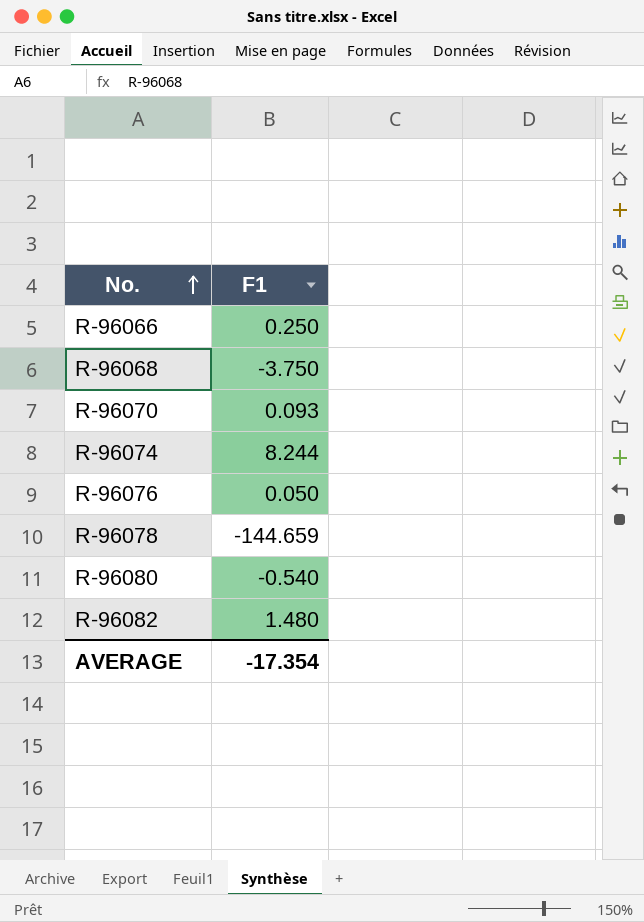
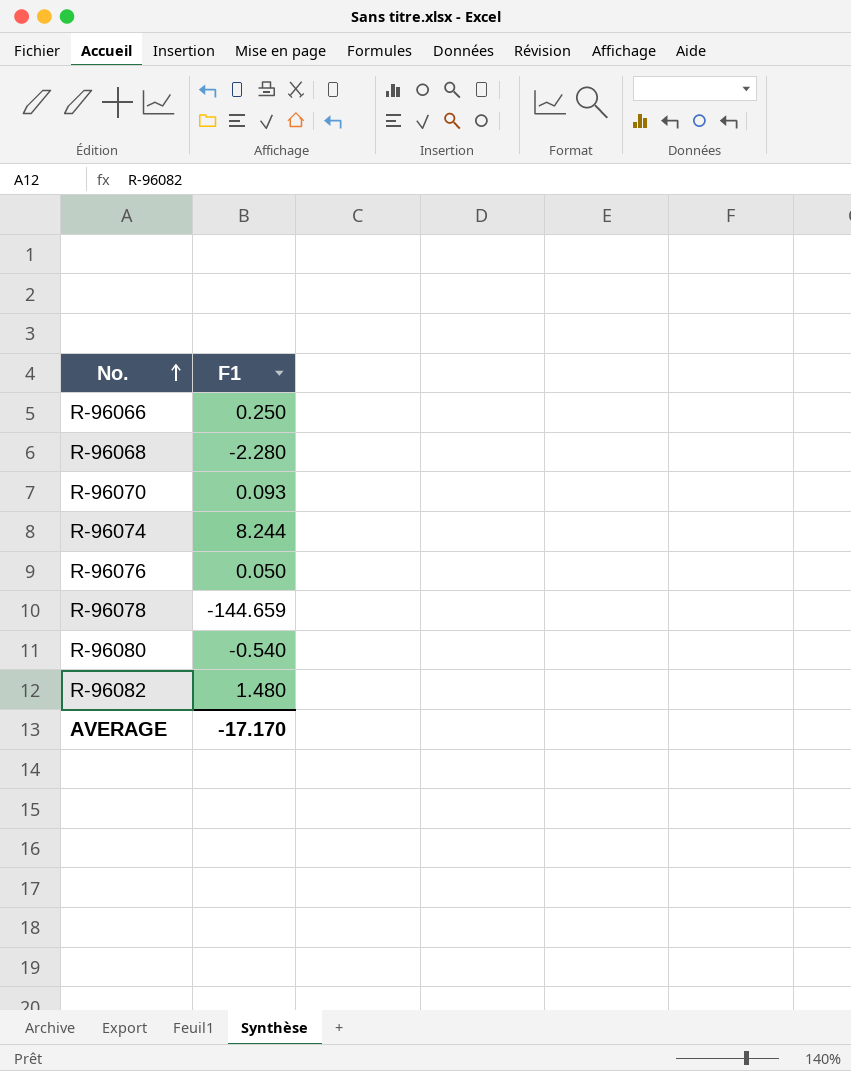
R-96068 | F1: -3.750 -> -2.280
AVERAGE | F1: -17.354 -> -17.170

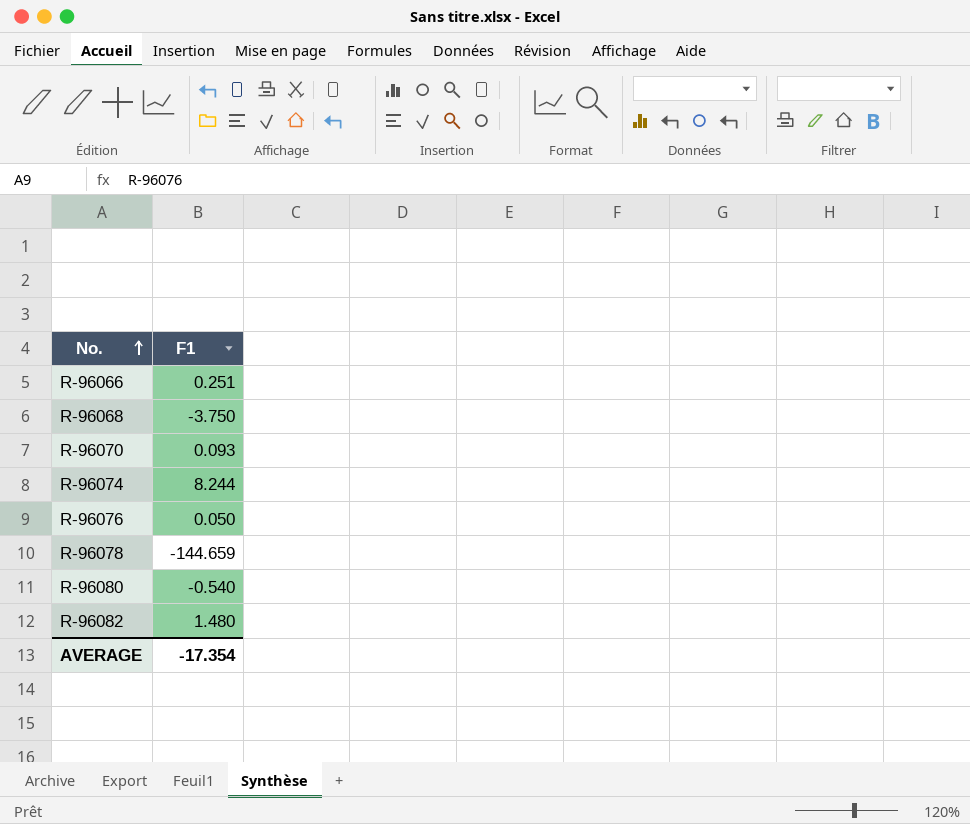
R-96066 | F1: 0.250 -> 0.251
R-96068 | F1: -2.280 -> -3.750
AVERAGE | F1: -17.170 -> -17.354

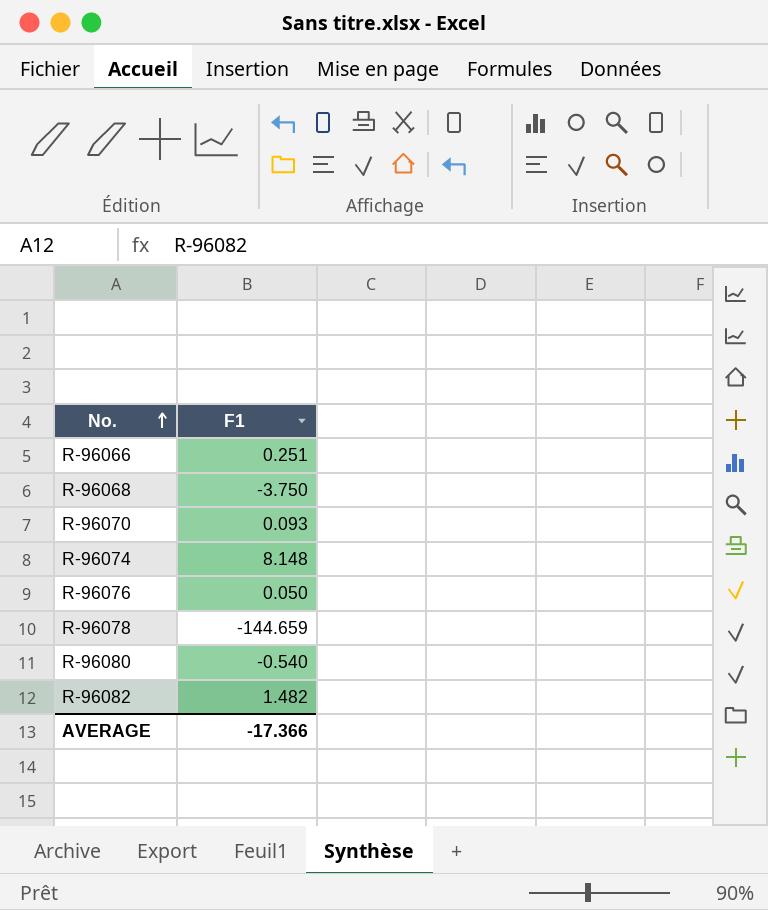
R-96074 | F1: 8.244 -> 8.148
R-96082 | F1: 1.480 -> 1.482
AVERAGE | F1: -17.354 -> -17.366

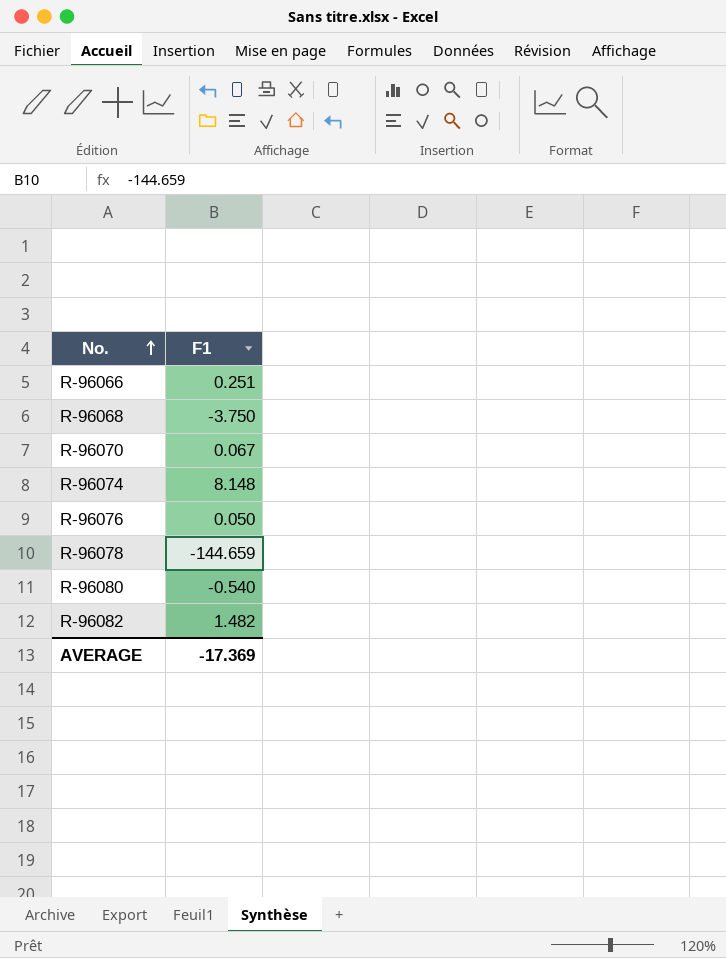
R-96070 | F1: 0.093 -> 0.067
AVERAGE | F1: -17.366 -> -17.369

